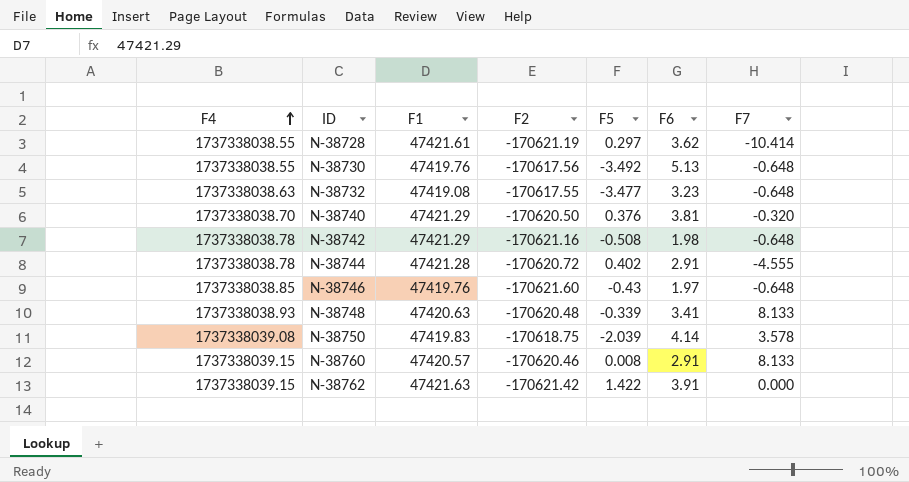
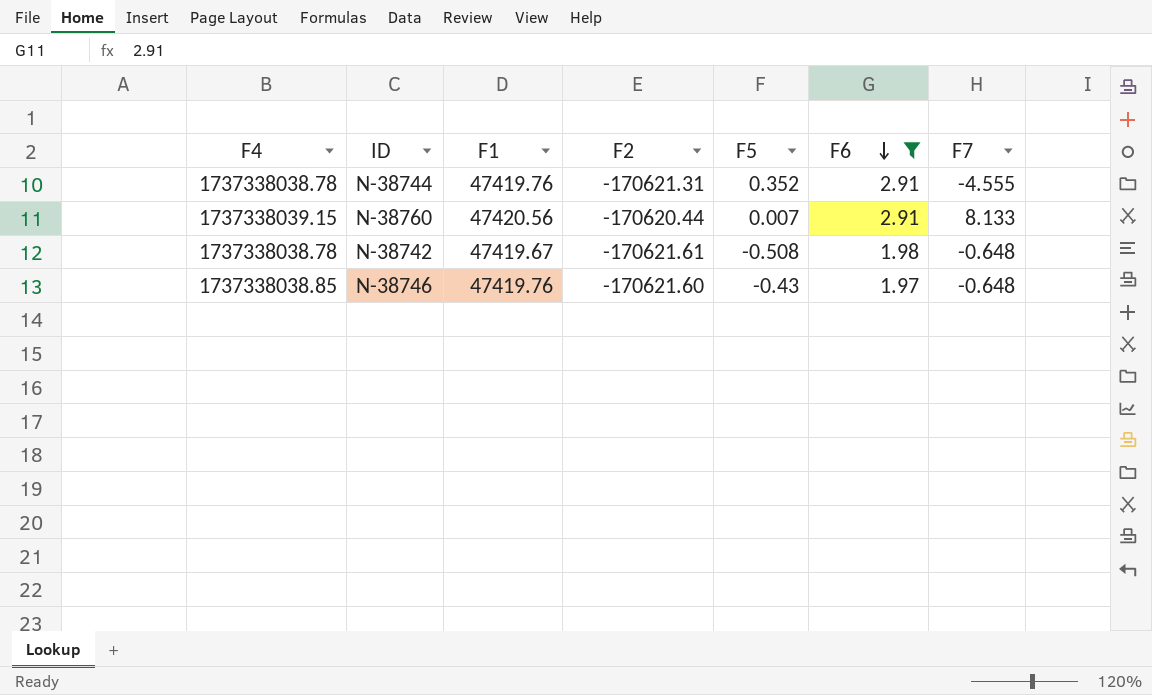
filter: none -> F6 <= 2.91
row order: F4 ascending -> F6 descending
N-38744 | F1: 47421.28 -> 47419.76
N-38744 | F2: -170620.72 -> -170621.31
N-38744 | F5: 0.402 -> 0.352
N-38760 | F1: 47420.57 -> 47420.56
N-38760 | F2: -170620.46 -> -170620.44
N-38760 | F5: 0.008 -> 0.007
N-38742 | F1: 47421.29 -> 47419.67
N-38742 | F2: -170621.16 -> -170621.61

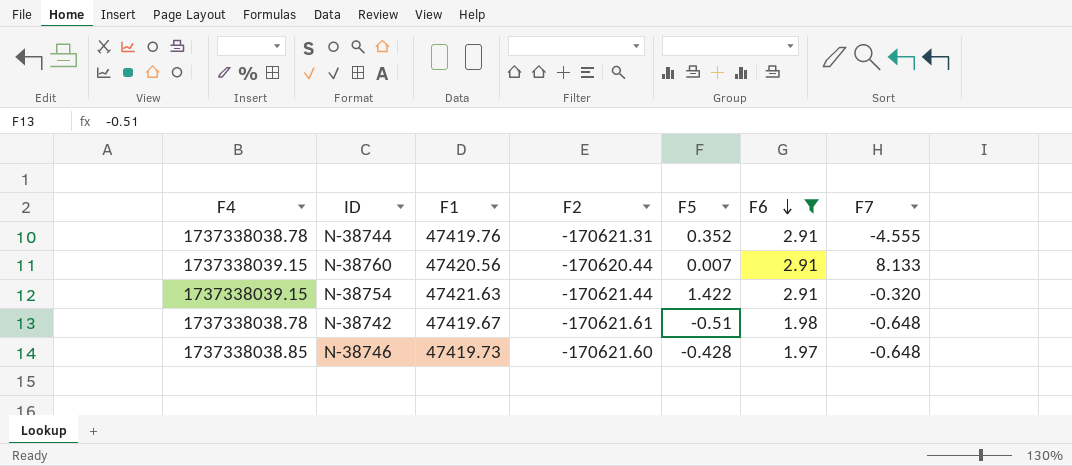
row N-38754: none -> 1737338039.15 | 47421.63 | -170621.44 | 1.422 | 2.91 | -0.320
N-38742 | F5: -0.508 -> -0.51
N-38746 | F1: 47419.76 -> 47419.73
N-38746 | F5: -0.43 -> -0.428

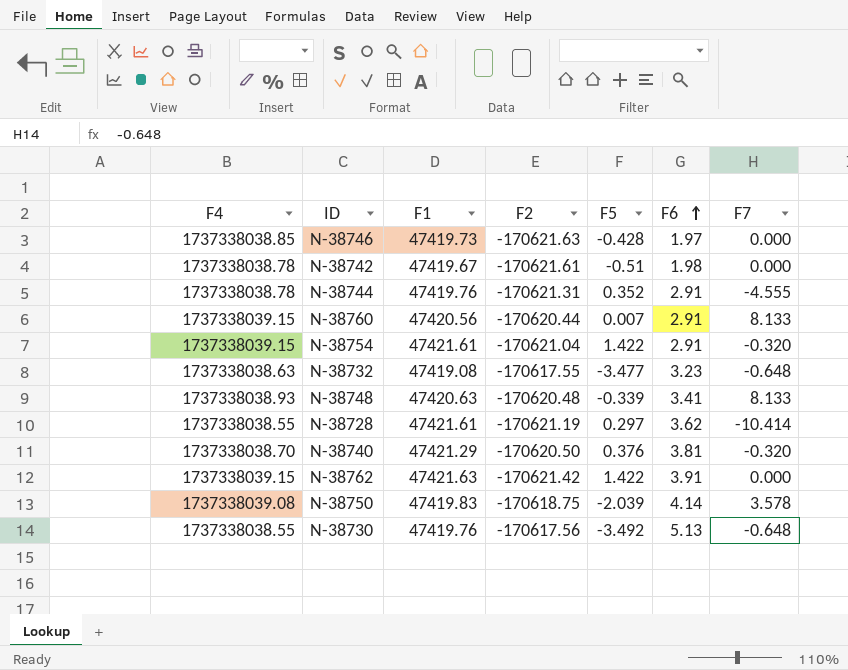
filter: F6 <= 2.91 -> none
row order: F6 descending -> F6 ascending
N-38746 | F2: -170621.60 -> -170621.63
N-38746 | F7: -0.648 -> 0.000
N-38742 | F7: -0.648 -> 0.000
N-38754 | F1: 47421.63 -> 47421.61
N-38754 | F2: -170621.44 -> -170621.04

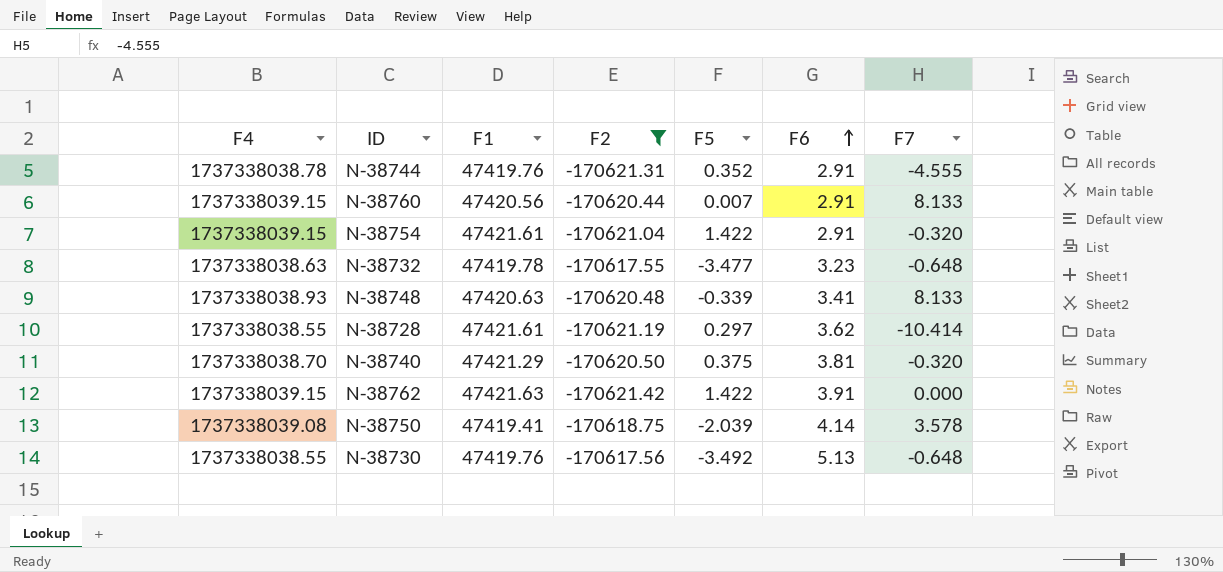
filter: none -> F2 >= -170621.42
N-38732 | F1: 47419.08 -> 47419.78
N-38740 | F5: 0.376 -> 0.375
N-38750 | F1: 47419.83 -> 47419.41

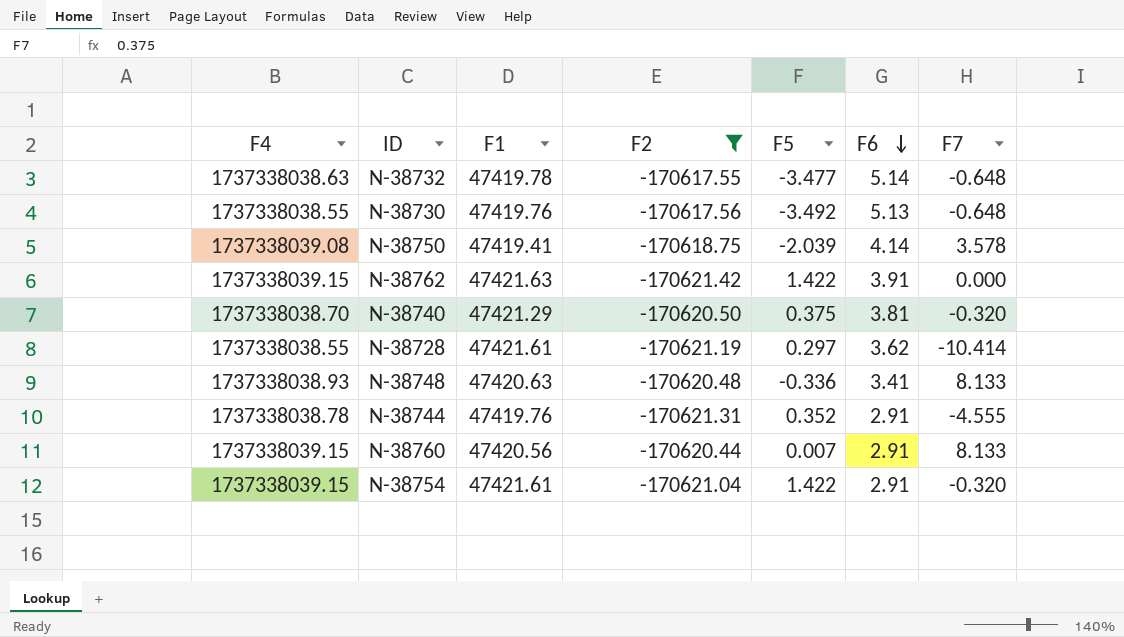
row order: F6 ascending -> F6 descending
N-38732 | F6: 3.23 -> 5.14
N-38748 | F5: -0.339 -> -0.336

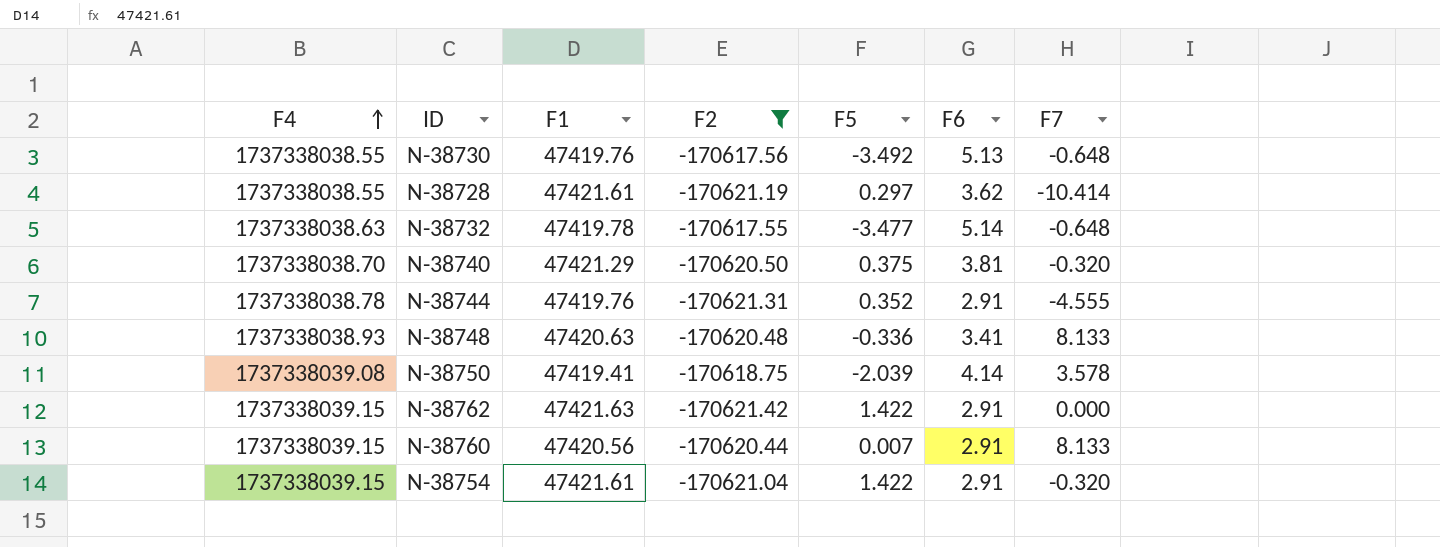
row order: F6 descending -> F4 ascending
N-38762 | F6: 3.91 -> 2.91

